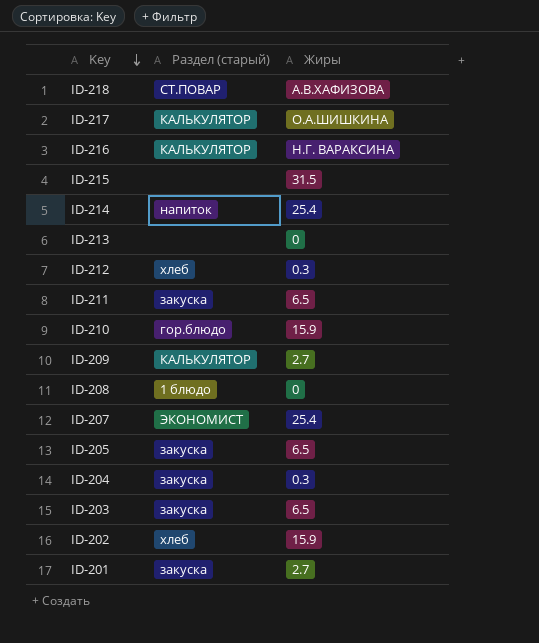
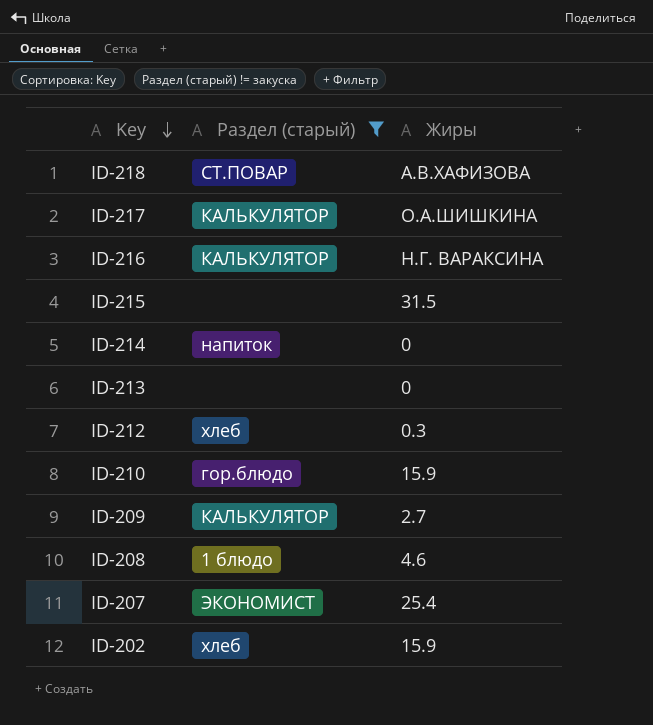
filter: none -> Раздел (старый) != закуска
ID-214 | Жиры: 25.4 -> 0
ID-208 | Жиры: 0 -> 4.6

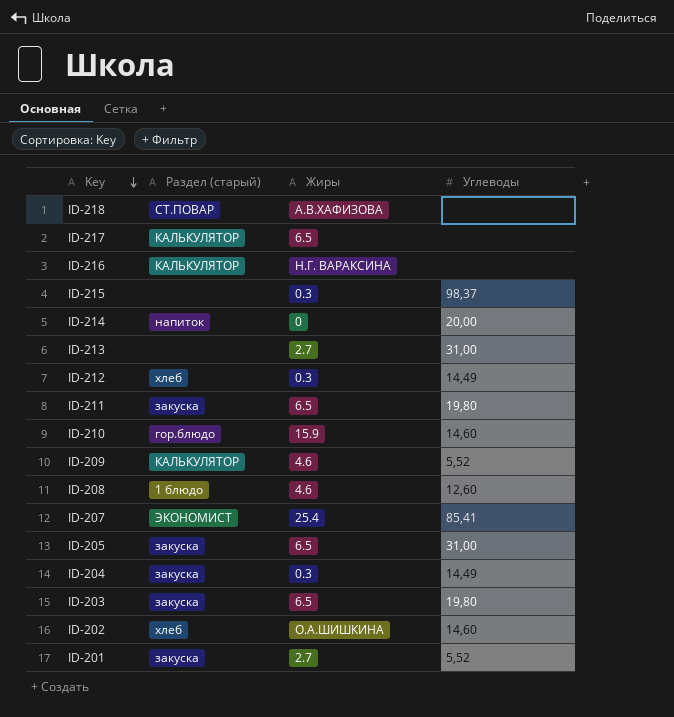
filter: Раздел (старый) != закуска -> none
column Углеводы | position: none -> 4
ID-217 | Жиры: О.А.ШИШКИНА -> 6.5
ID-215 | Жиры: 31.5 -> 0.3
ID-213 | Жиры: 0 -> 2.7
ID-209 | Жиры: 2.7 -> 4.6
ID-202 | Жиры: 15.9 -> О.А.ШИШКИНА

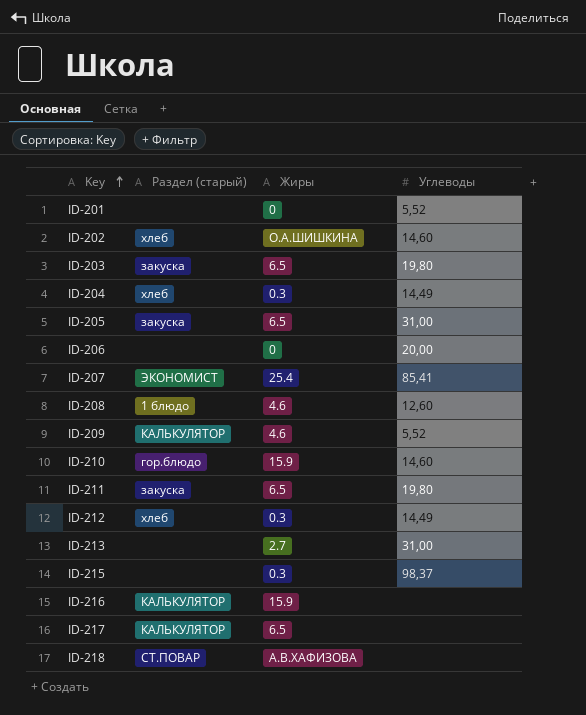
row order: Key descending -> Key ascending
row ID-214: напиток | 0 | 20,00 -> none
ID-201 | Раздел (старый): закуска -> none
ID-201 | Жиры: 2.7 -> 0
ID-204 | Раздел (старый): закуска -> хлеб
row ID-206: none -> none | 0 | 20,00
ID-216 | Жиры: Н.Г. ВАРАКСИНА -> 15.9

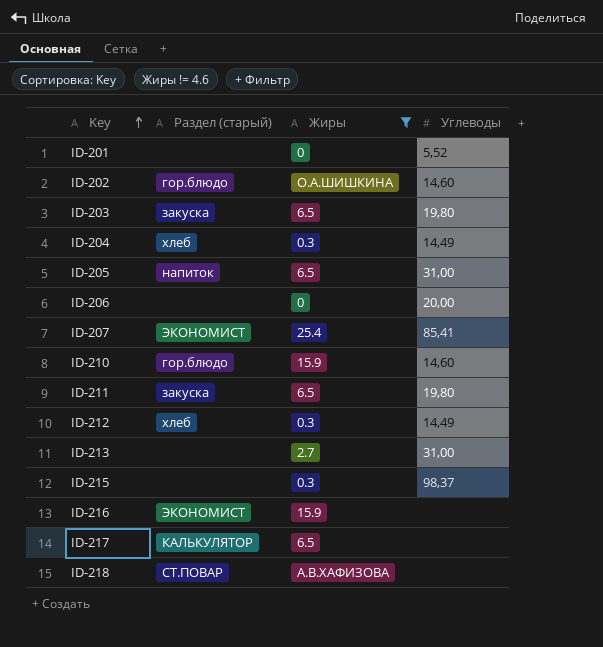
filter: none -> Жиры != 4.6
ID-202 | Раздел (старый): хлеб -> гор.блюдо
ID-205 | Раздел (старый): закуска -> напиток
ID-216 | Раздел (старый): КАЛЬКУЛЯТОР -> ЭКОНОМИСТ

